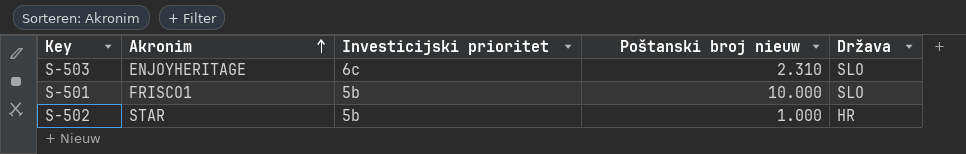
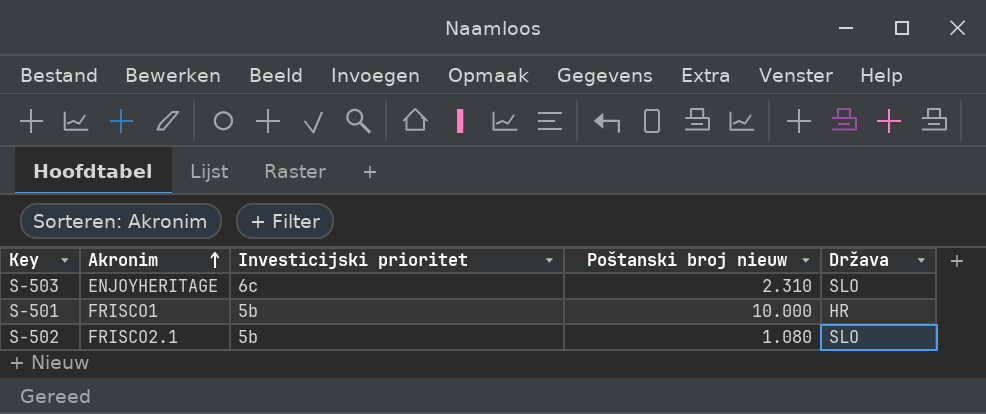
S-501 | Država: SLO -> HR
S-502 | Akronim: STAR -> FRISCO2.1
S-502 | Poštanski broj nieuw: 1.000 -> 1.080
S-502 | Država: HR -> SLO

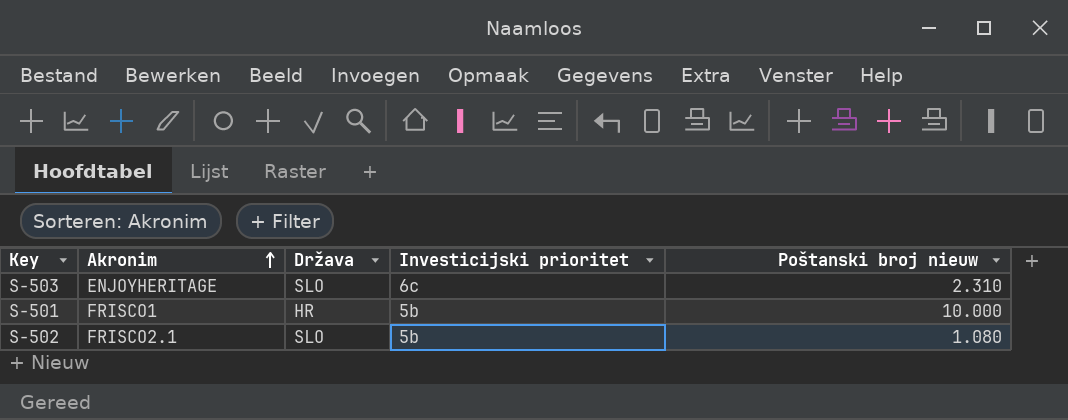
column Država | position: 5 -> 3

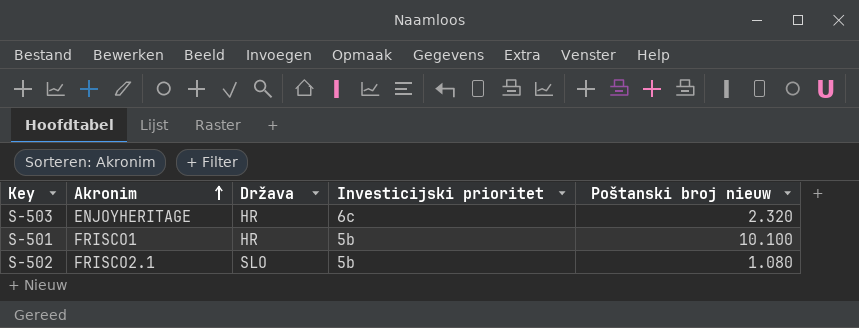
S-503 | Država: SLO -> HR
S-503 | Poštanski broj nieuw: 2.310 -> 2.320
S-501 | Poštanski broj nieuw: 10.000 -> 10.100

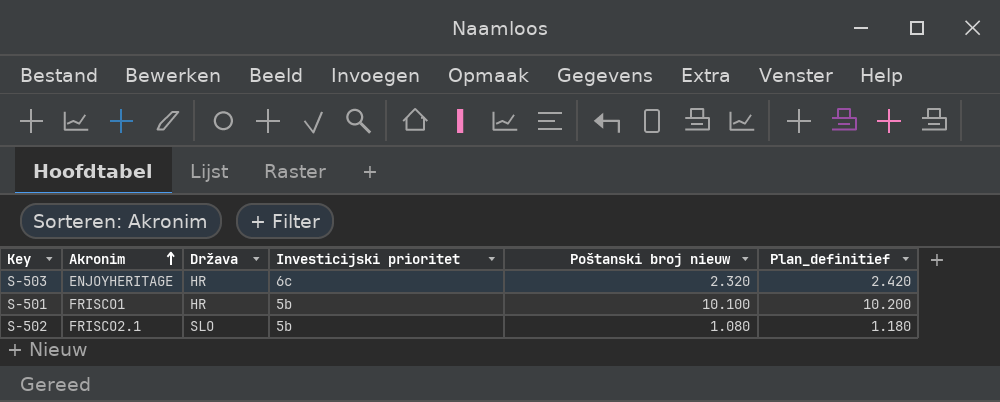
column Plan_definitief | formula: none -> [Poštanski broj nieuw] + 100

